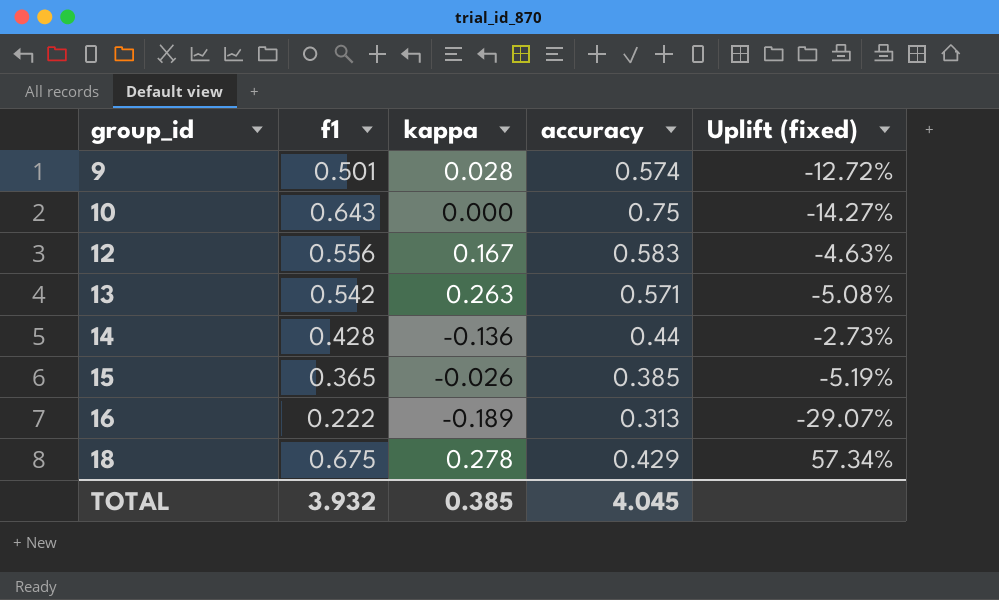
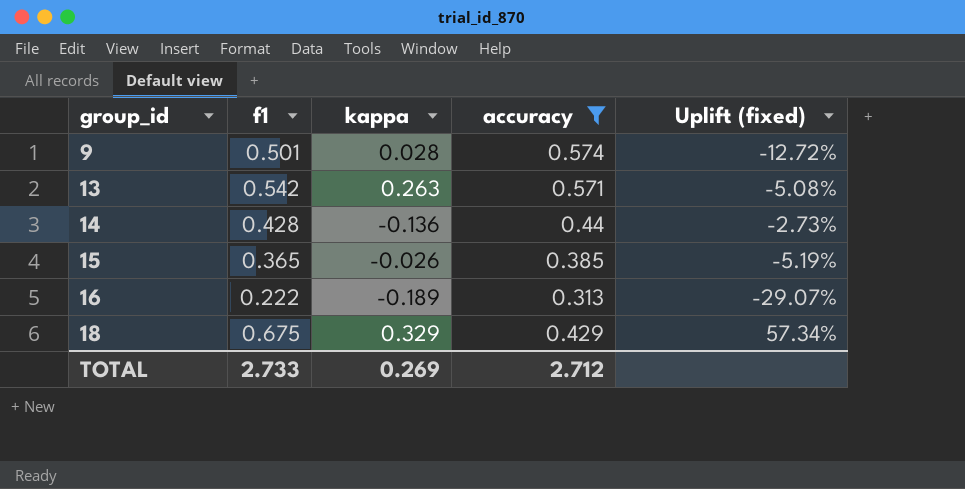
filter: none -> accuracy <= 0.574
18 | kappa: 0.278 -> 0.329
TOTAL | f1: 3.932 -> 2.733
TOTAL | kappa: 0.385 -> 0.269
TOTAL | accuracy: 4.045 -> 2.712

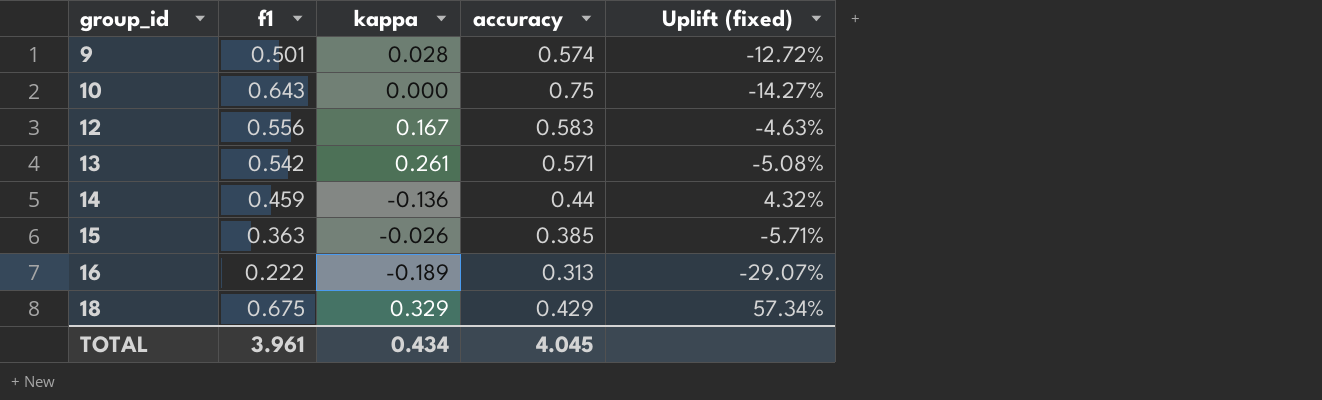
filter: accuracy <= 0.574 -> none
13 | kappa: 0.263 -> 0.261
14 | f1: 0.428 -> 0.459
14 | Uplift (fixed): -2.73% -> 4.32%
15 | f1: 0.365 -> 0.363
15 | Uplift (fixed): -5.19% -> -5.71%
TOTAL | f1: 2.733 -> 3.961
TOTAL | kappa: 0.269 -> 0.434
TOTAL | accuracy: 2.712 -> 4.045

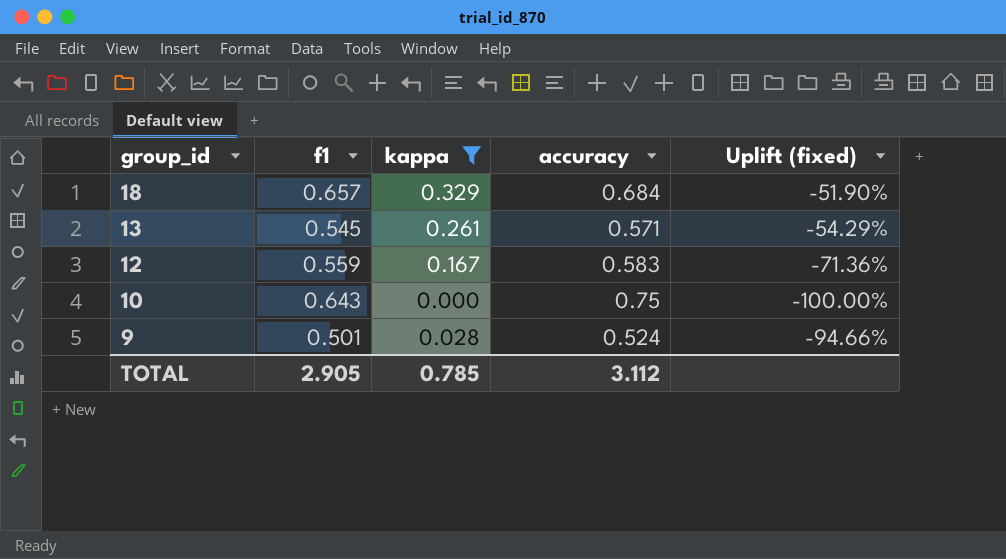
filter: none -> kappa >= 0.000
row order: group_id ascending -> group_id descending
column Uplift (fixed) | formula: ([f1] - [accuracy]) / [accuracy] -> ([kappa] - [accuracy]) / [accuracy]
18 | f1: 0.675 -> 0.657
18 | accuracy: 0.429 -> 0.684
13 | f1: 0.542 -> 0.545
12 | f1: 0.556 -> 0.559
9 | accuracy: 0.574 -> 0.524
TOTAL | f1: 3.961 -> 2.905
TOTAL | kappa: 0.434 -> 0.785
TOTAL | accuracy: 4.045 -> 3.112

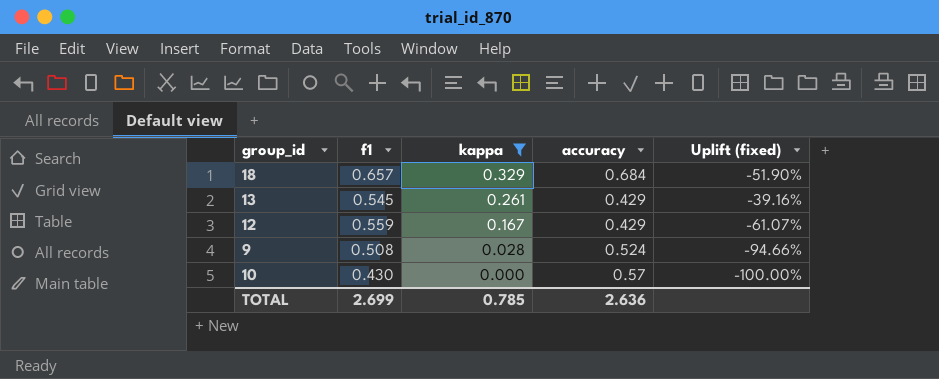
row order: group_id descending -> kappa descending
13 | accuracy: 0.571 -> 0.429
13 | Uplift (fixed): -54.29% -> -39.16%
12 | accuracy: 0.583 -> 0.429
12 | Uplift (fixed): -71.36% -> -61.07%
9 | f1: 0.501 -> 0.508
10 | f1: 0.643 -> 0.430
10 | accuracy: 0.75 -> 0.57
TOTAL | f1: 2.905 -> 2.699
TOTAL | accuracy: 3.112 -> 2.636

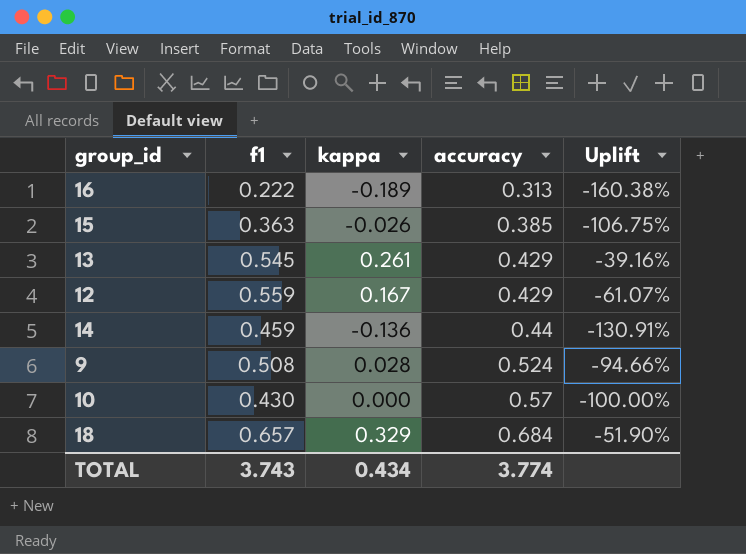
filter: kappa >= 0.000 -> none
row order: kappa descending -> accuracy ascending
column name: Uplift (fixed) -> Uplift
TOTAL | f1: 2.699 -> 3.743
TOTAL | kappa: 0.785 -> 0.434
TOTAL | accuracy: 2.636 -> 3.774

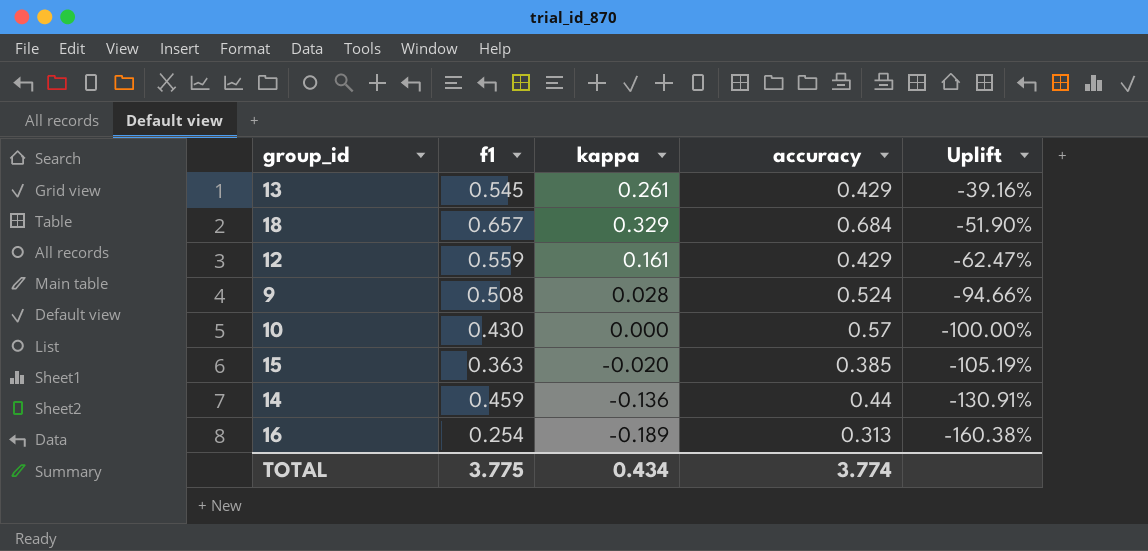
row order: accuracy ascending -> Uplift descending
12 | kappa: 0.167 -> 0.161
12 | Uplift: -61.07% -> -62.47%
15 | kappa: -0.026 -> -0.020
15 | Uplift: -106.75% -> -105.19%
16 | f1: 0.222 -> 0.254
TOTAL | f1: 3.743 -> 3.775

